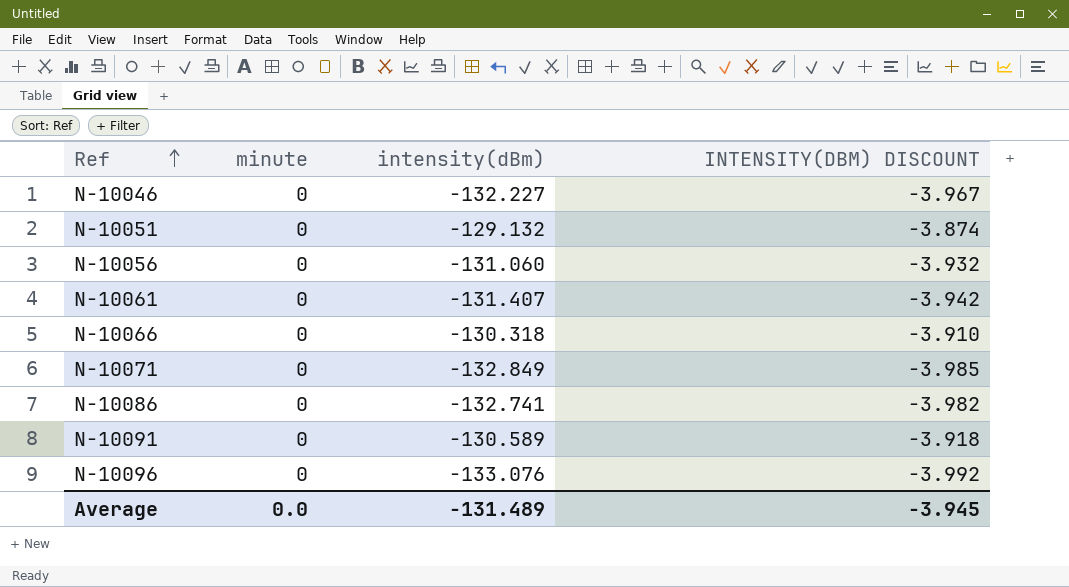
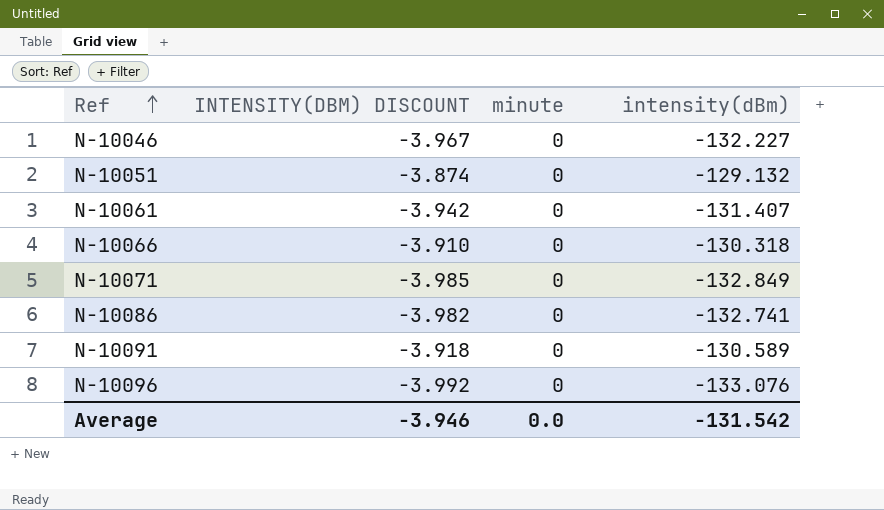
column INTENSITY(DBM) DISCOUNT | position: 4 -> 2
row N-10056: 0 | -131.060 | -3.932 -> none
Average | INTENSITY(DBM) DISCOUNT: -3.945 -> -3.946
Average | intensity(dBm): -131.489 -> -131.542

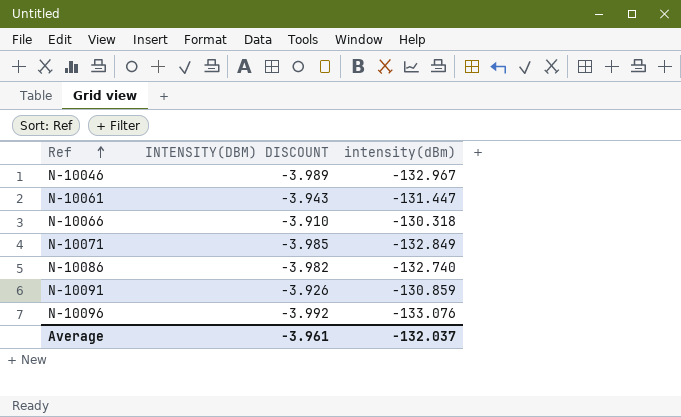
column minute | position: 3 -> none
row N-10051: -3.874 | 0 | -129.132 -> none
N-10046 | INTENSITY(DBM) DISCOUNT: -3.967 -> -3.989
N-10046 | intensity(dBm): -132.227 -> -132.967
N-10061 | INTENSITY(DBM) DISCOUNT: -3.942 -> -3.943
N-10061 | intensity(dBm): -131.407 -> -131.447
N-10086 | intensity(dBm): -132.741 -> -132.740
N-10091 | INTENSITY(DBM) DISCOUNT: -3.918 -> -3.926
N-10091 | intensity(dBm): -130.589 -> -130.859
Average | INTENSITY(DBM) DISCOUNT: -3.946 -> -3.961
Average | intensity(dBm): -131.542 -> -132.037

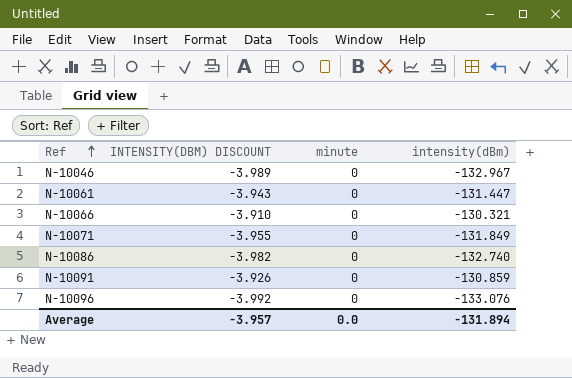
column minute | position: none -> 3
N-10066 | intensity(dBm): -130.318 -> -130.321
N-10071 | INTENSITY(DBM) DISCOUNT: -3.985 -> -3.955
N-10071 | intensity(dBm): -132.849 -> -131.849
Average | INTENSITY(DBM) DISCOUNT: -3.961 -> -3.957
Average | intensity(dBm): -132.037 -> -131.894

